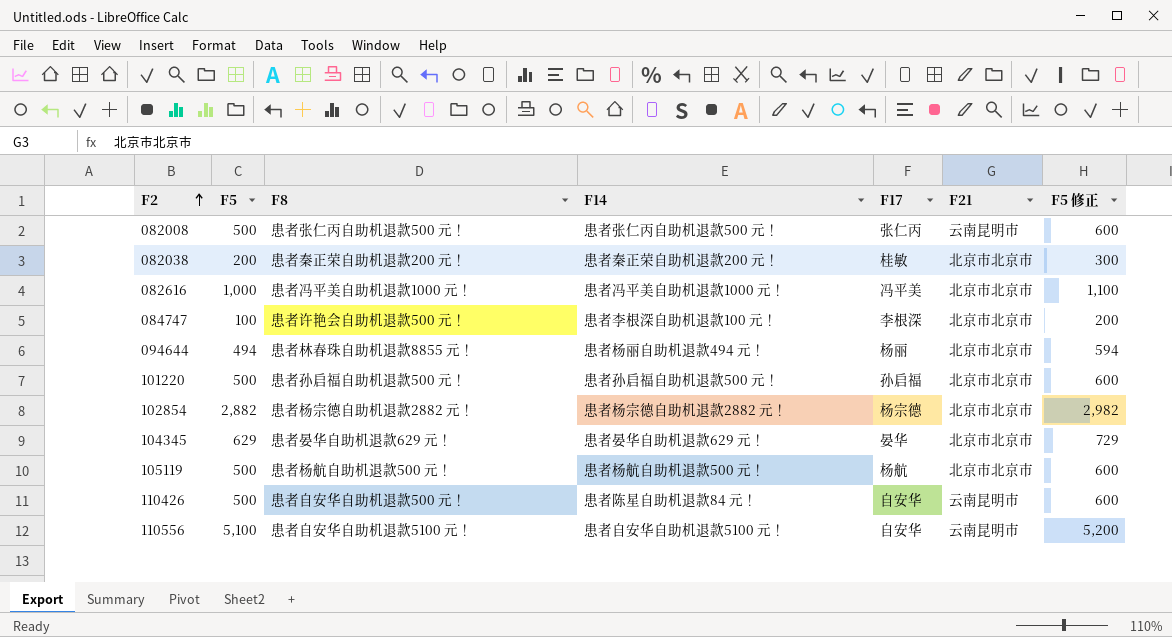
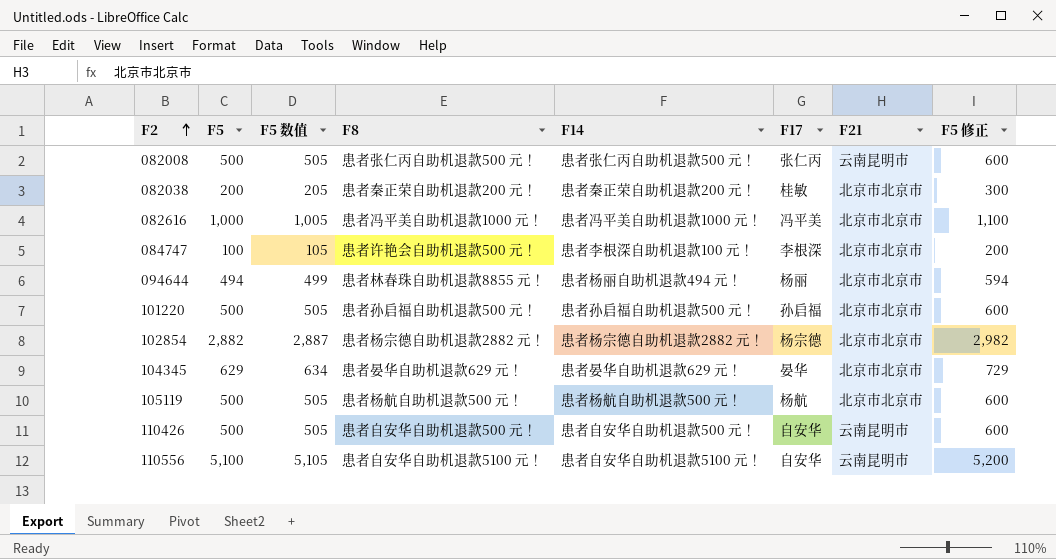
column F5 数值 | formula: none -> [F5] + 5
110426 | F14: 患者陈星自助机退款84 元！ -> 患者自安华自助机退款500 元！

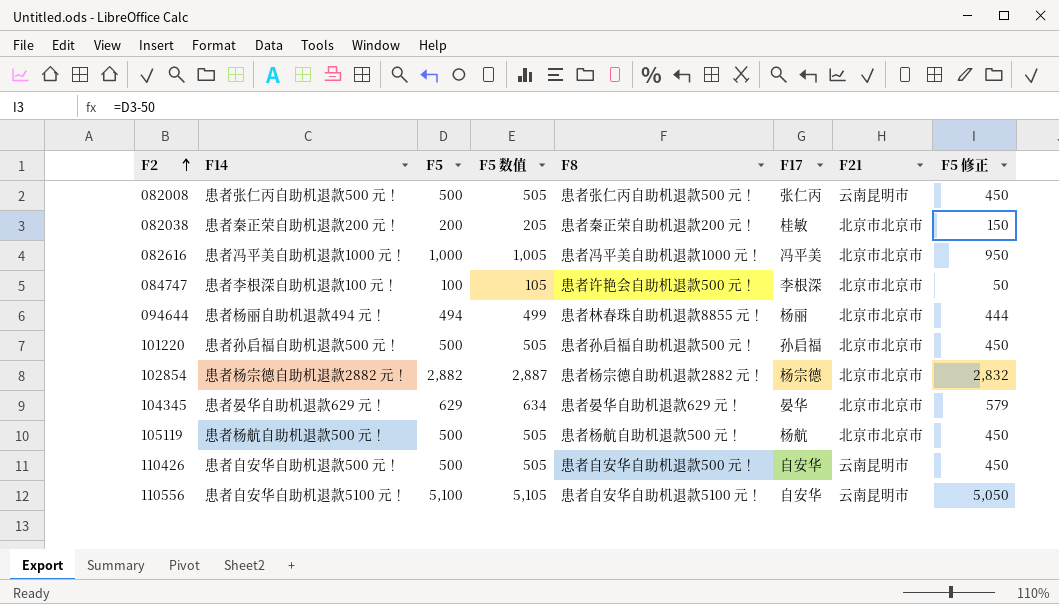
column F14 | position: 5 -> 2
column F5 修正 | formula: [F5] + 100 -> [F5] - 50

